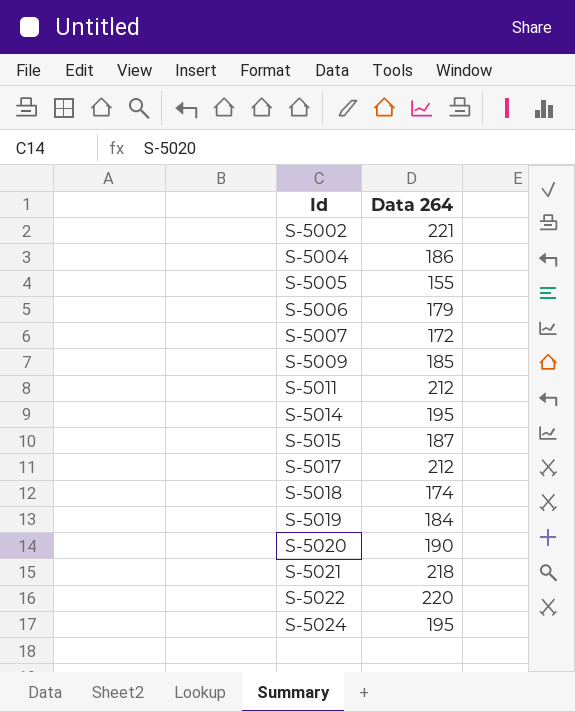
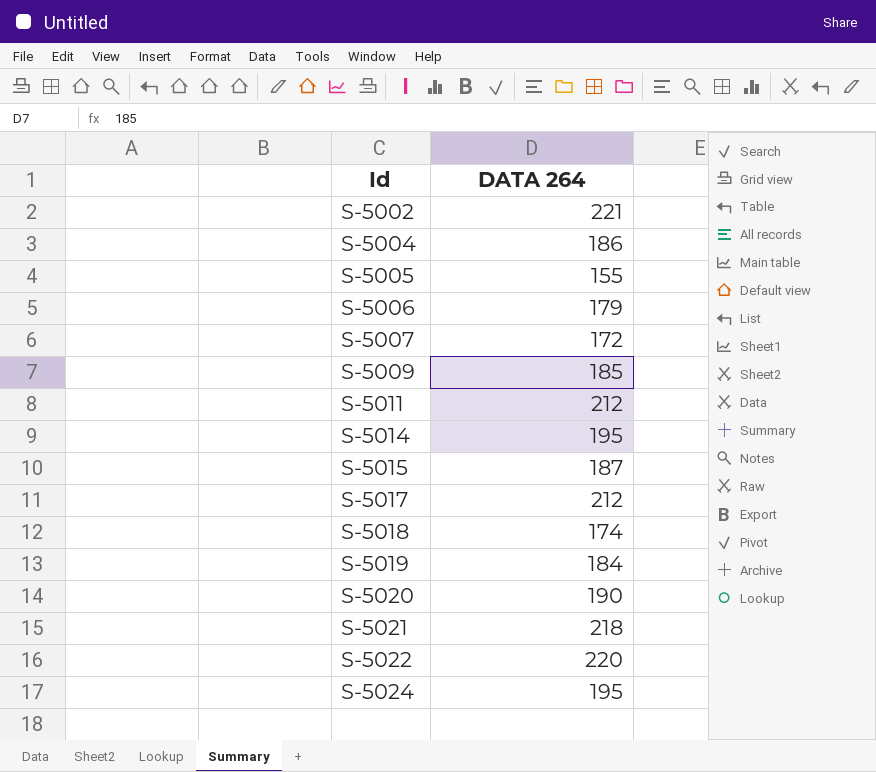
column name: Data 264 -> DATA 264

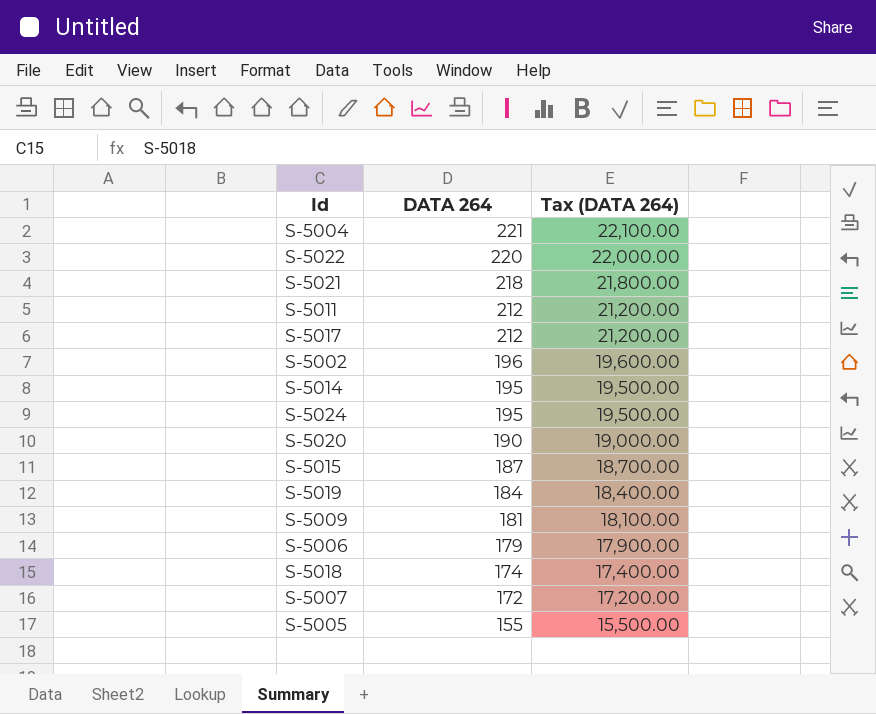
row order: Id ascending -> DATA 264 descending
column Tax (DATA 264) | formula: none -> [DATA 264] * 100
S-5004 | DATA 264: 186 -> 221
S-5002 | DATA 264: 221 -> 196
S-5009 | DATA 264: 185 -> 181

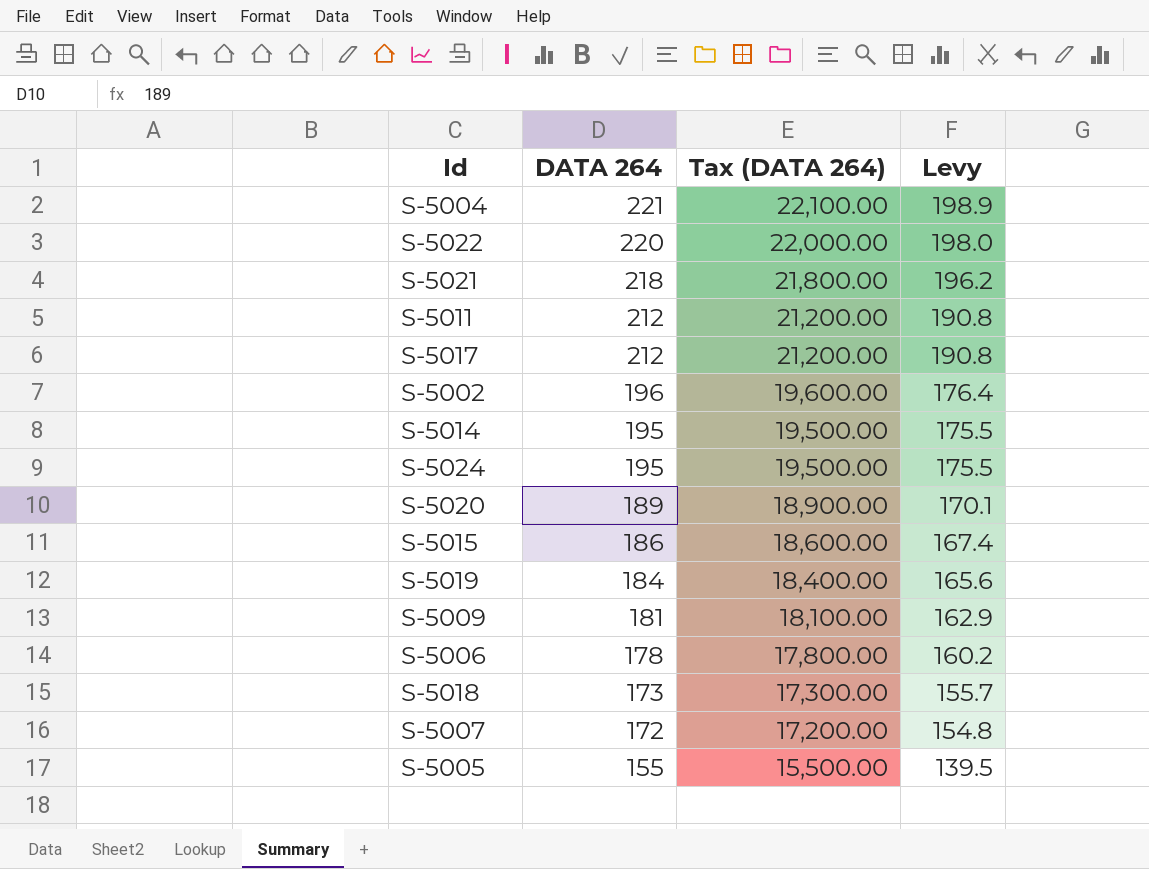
column Levy | formula: none -> [DATA 264] * 0.9
S-5020 | DATA 264: 190 -> 189
S-5020 | Tax (DATA 264): 19,000.00 -> 18,900.00
S-5015 | DATA 264: 187 -> 186
S-5015 | Tax (DATA 264): 18,700.00 -> 18,600.00
S-5006 | DATA 264: 179 -> 178
S-5006 | Tax (DATA 264): 17,900.00 -> 17,800.00
S-5018 | DATA 264: 174 -> 173
S-5018 | Tax (DATA 264): 17,400.00 -> 17,300.00

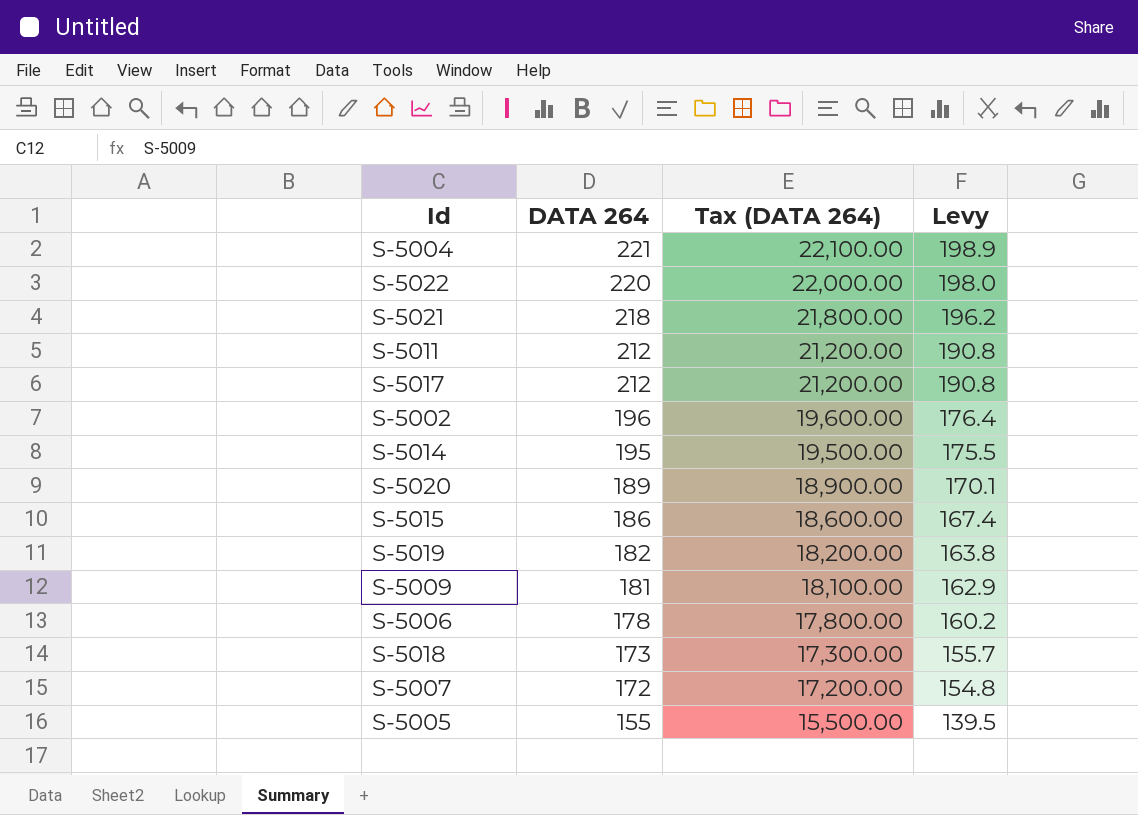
row S-5024: 195 | 19,500.00 | 175.5 -> none
S-5019 | DATA 264: 184 -> 182
S-5019 | Tax (DATA 264): 18,400.00 -> 18,200.00
S-5019 | Levy: 165.6 -> 163.8

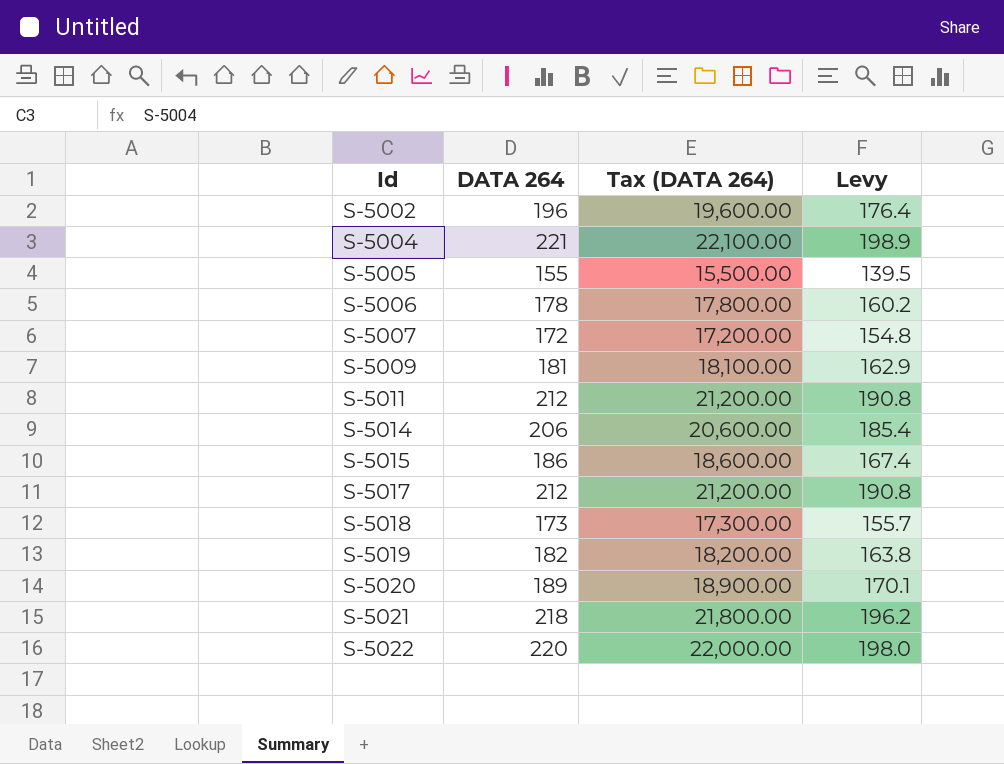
row order: DATA 264 descending -> Id ascending
S-5014 | DATA 264: 195 -> 206
S-5014 | Tax (DATA 264): 19,500.00 -> 20,600.00
S-5014 | Levy: 175.5 -> 185.4

